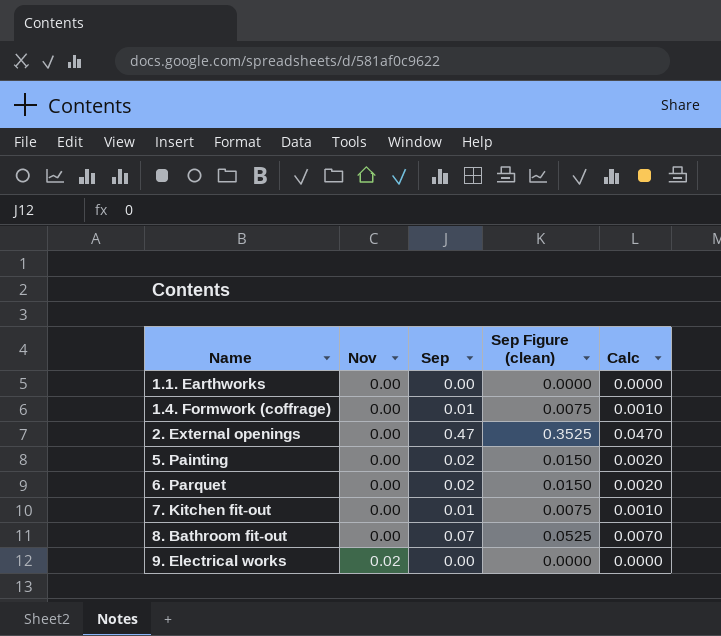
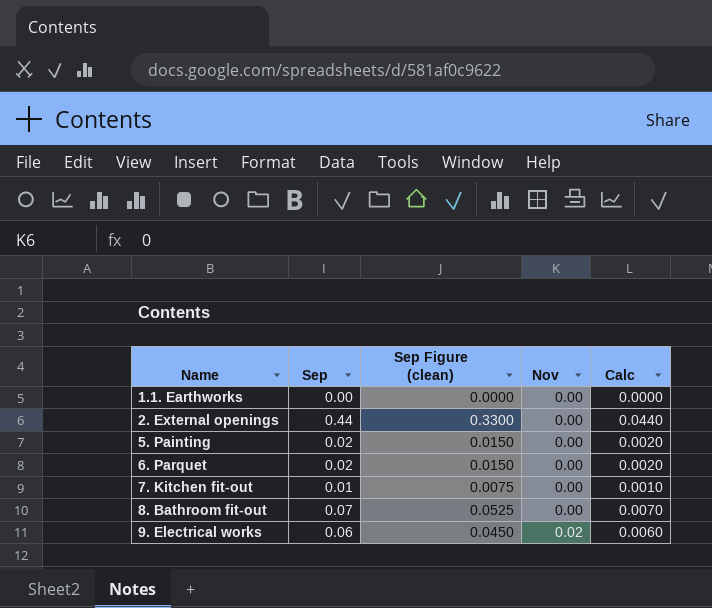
column Nov | position: 2 -> 4
row 1.4. Formwork (coffrage): 0.00 | 0.01 | 0.0075 | 0.0010 -> none
2. External openings | Sep: 0.47 -> 0.44
2. External openings | Sep Figure (clean): 0.3525 -> 0.3300
2. External openings | Calc: 0.0470 -> 0.0440
9. Electrical works | Sep: 0.00 -> 0.06
9. Electrical works | Sep Figure (clean): 0.0000 -> 0.0450
9. Electrical works | Calc: 0.0000 -> 0.0060

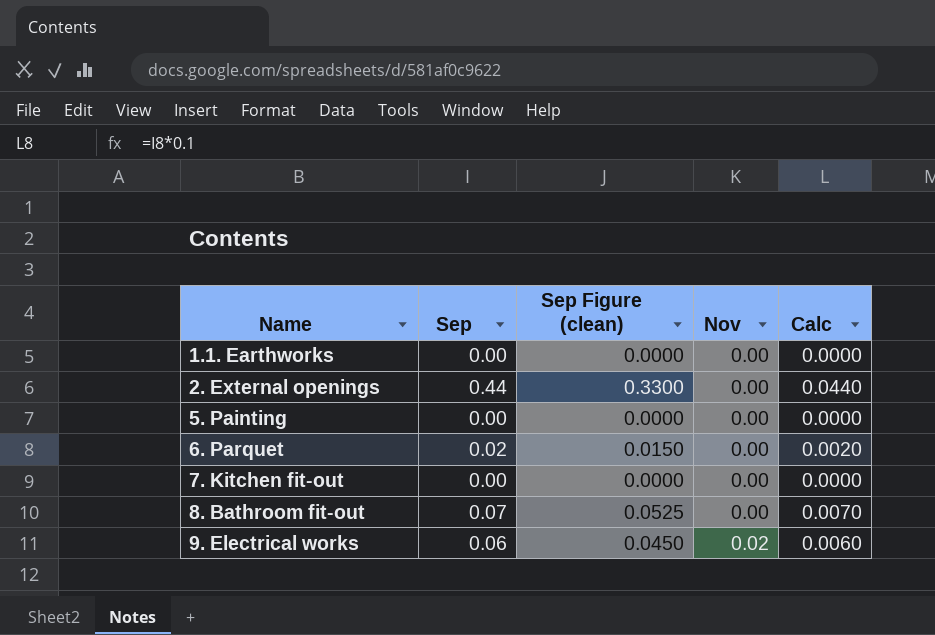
5. Painting | Sep: 0.02 -> 0.00
5. Painting | Sep Figure (clean): 0.0150 -> 0.0000
5. Painting | Calc: 0.0020 -> 0.0000
7. Kitchen fit-out | Sep: 0.01 -> 0.00
7. Kitchen fit-out | Sep Figure (clean): 0.0075 -> 0.0000
7. Kitchen fit-out | Calc: 0.0010 -> 0.0000

